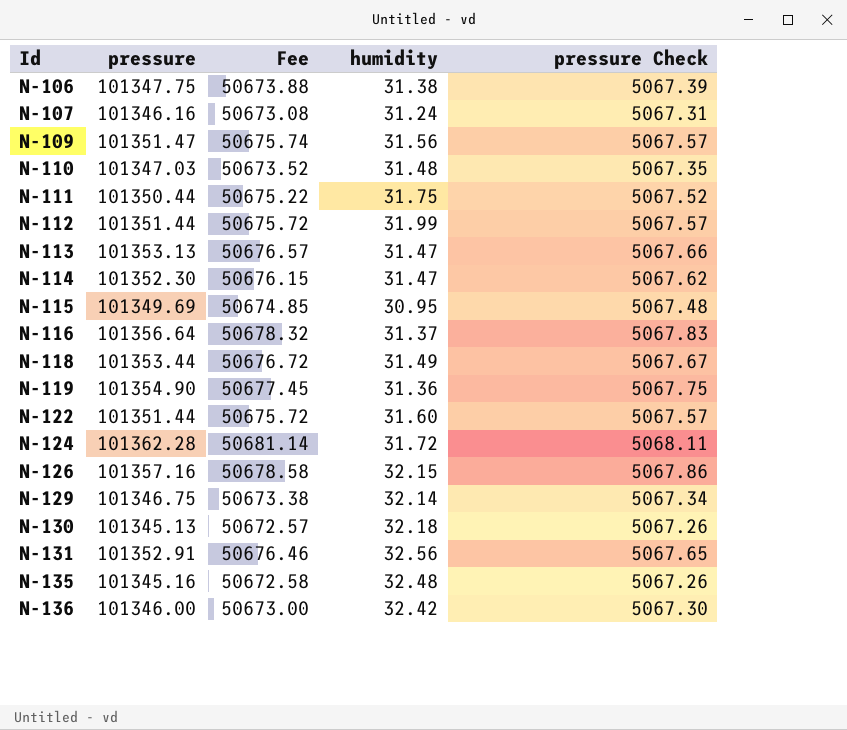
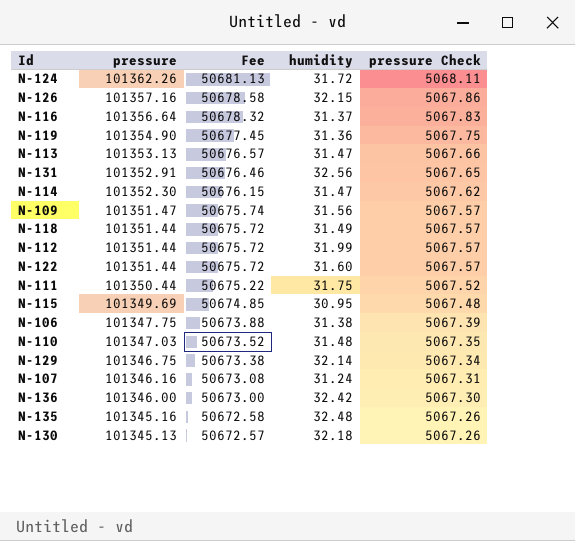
row order: Id ascending -> pressure descending
N-124 | pressure: 101362.28 -> 101362.26
N-124 | Fee: 50681.14 -> 50681.13
N-118 | pressure: 101353.44 -> 101351.44
N-118 | Fee: 50676.72 -> 50675.72
N-118 | pressure Check: 5067.67 -> 5067.57

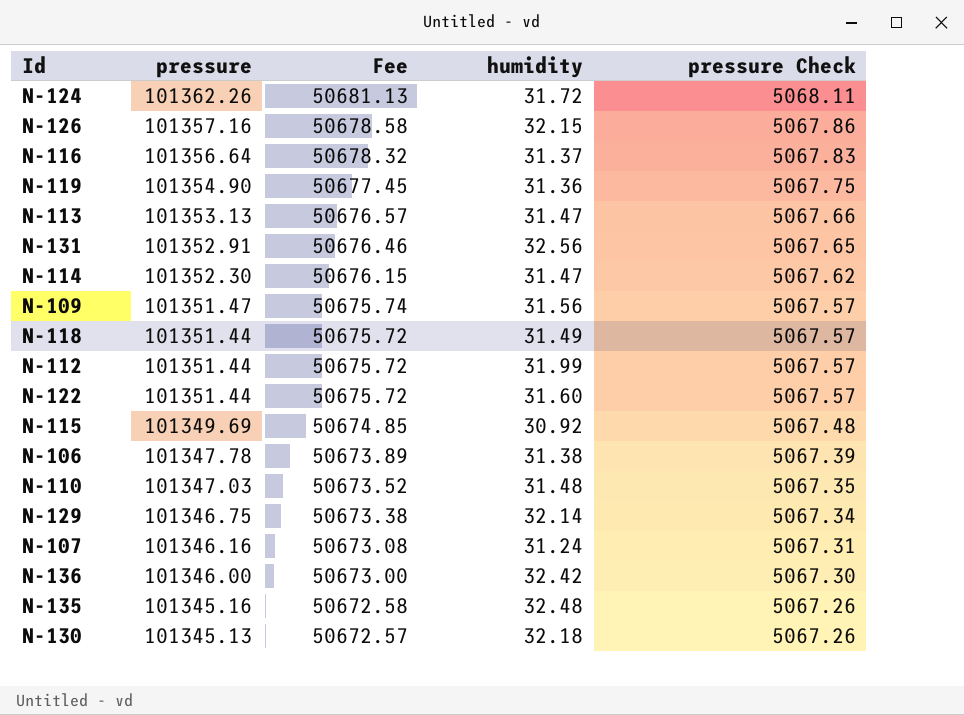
row N-111: 101350.44 | 50675.22 | 31.75 | 5067.52 -> none
N-115 | humidity: 30.95 -> 30.92
N-106 | pressure: 101347.75 -> 101347.78
N-106 | Fee: 50673.88 -> 50673.89

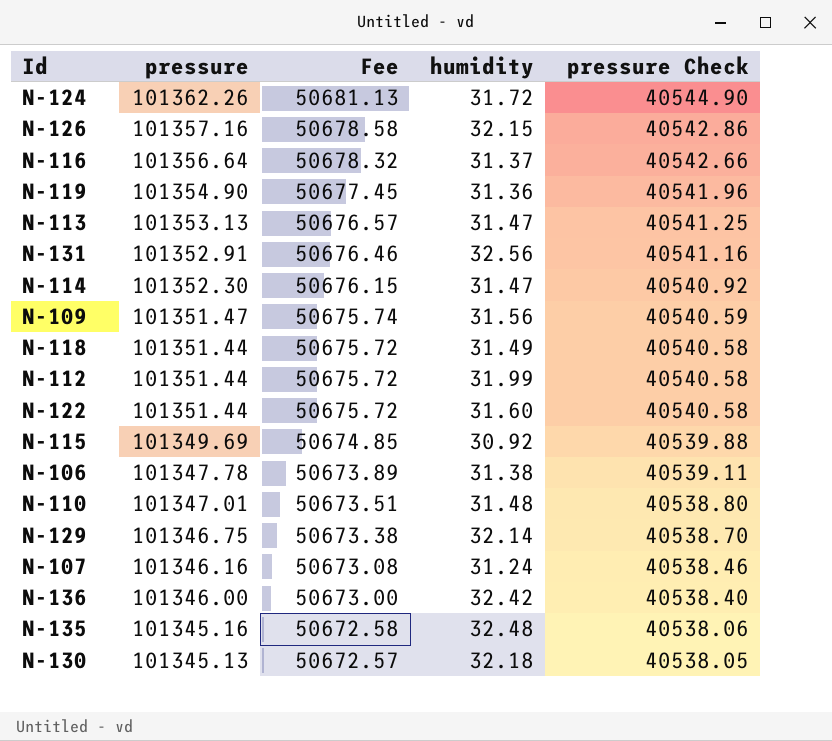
column pressure Check | formula: [pressure] * 0.05 -> [pressure] * 0.4
N-110 | pressure: 101347.03 -> 101347.01
N-110 | Fee: 50673.52 -> 50673.51

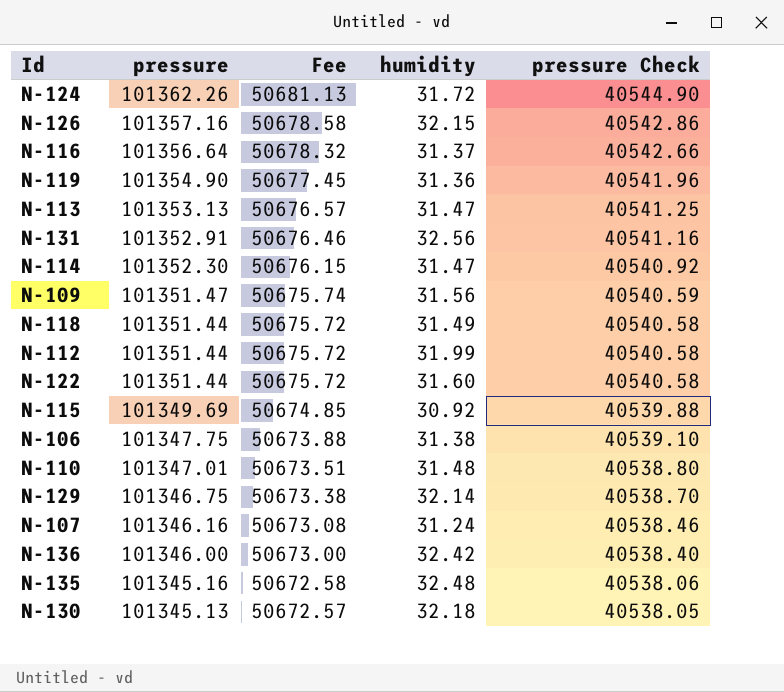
N-106 | pressure: 101347.78 -> 101347.75
N-106 | Fee: 50673.89 -> 50673.88
N-106 | pressure Check: 40539.11 -> 40539.10

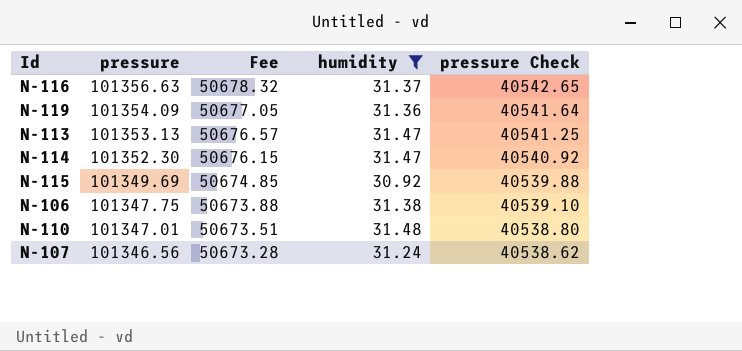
filter: none -> humidity <= 31.48
N-116 | pressure: 101356.64 -> 101356.63
N-116 | pressure Check: 40542.66 -> 40542.65
N-119 | pressure: 101354.90 -> 101354.09
N-119 | Fee: 50677.45 -> 50677.05
N-119 | pressure Check: 40541.96 -> 40541.64
N-107 | pressure: 101346.16 -> 101346.56
N-107 | Fee: 50673.08 -> 50673.28
N-107 | pressure Check: 40538.46 -> 40538.62

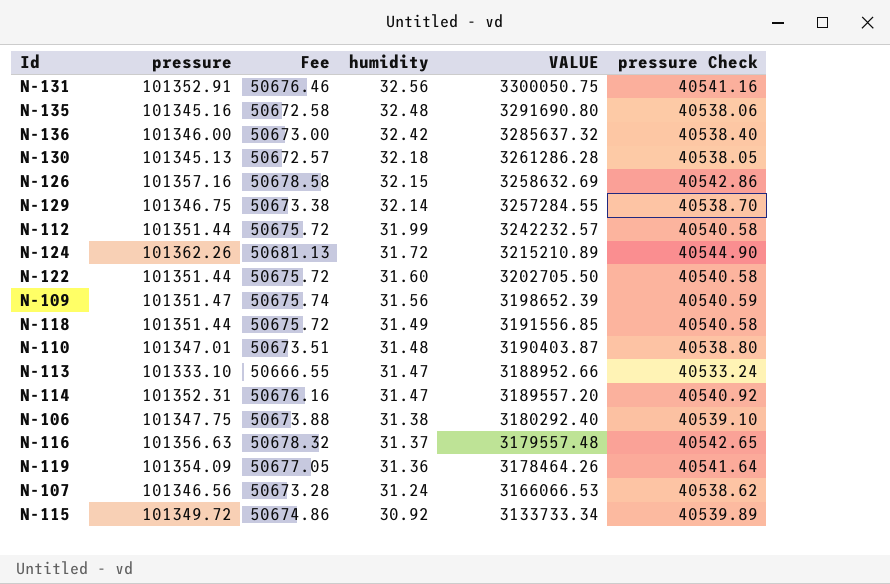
filter: humidity <= 31.48 -> none
row order: pressure descending -> humidity descending
column VALUE | formula: none -> [pressure] * [humidity]
N-113 | pressure: 101353.13 -> 101333.10
N-113 | Fee: 50676.57 -> 50666.55
N-113 | pressure Check: 40541.25 -> 40533.24
N-114 | pressure: 101352.30 -> 101352.31
N-114 | Fee: 50676.15 -> 50676.16
N-115 | pressure: 101349.69 -> 101349.72
N-115 | Fee: 50674.85 -> 50674.86
N-115 | pressure Check: 40539.88 -> 40539.89

